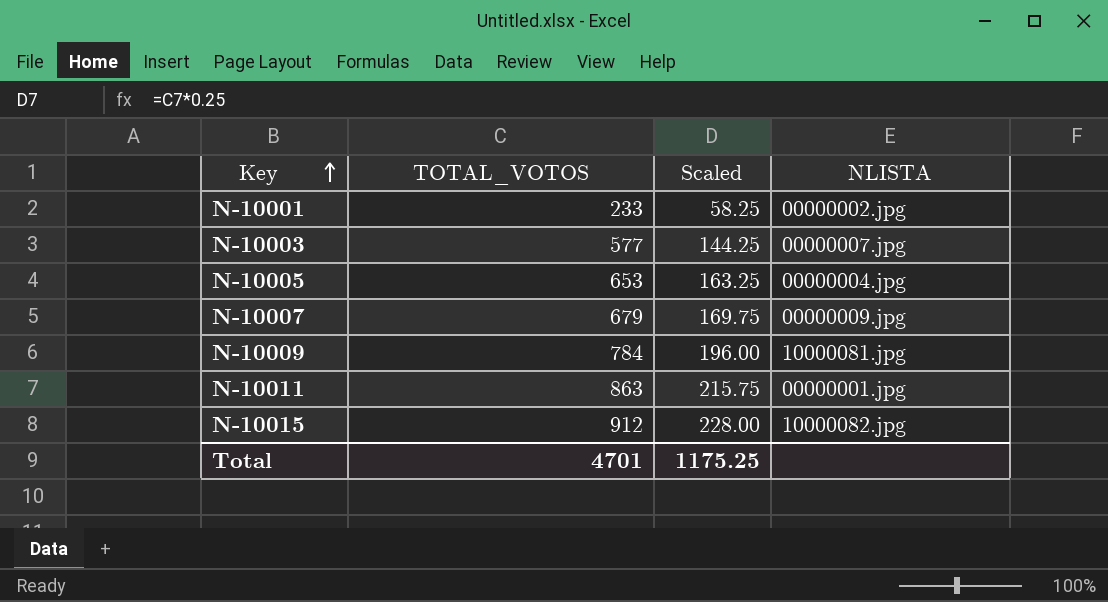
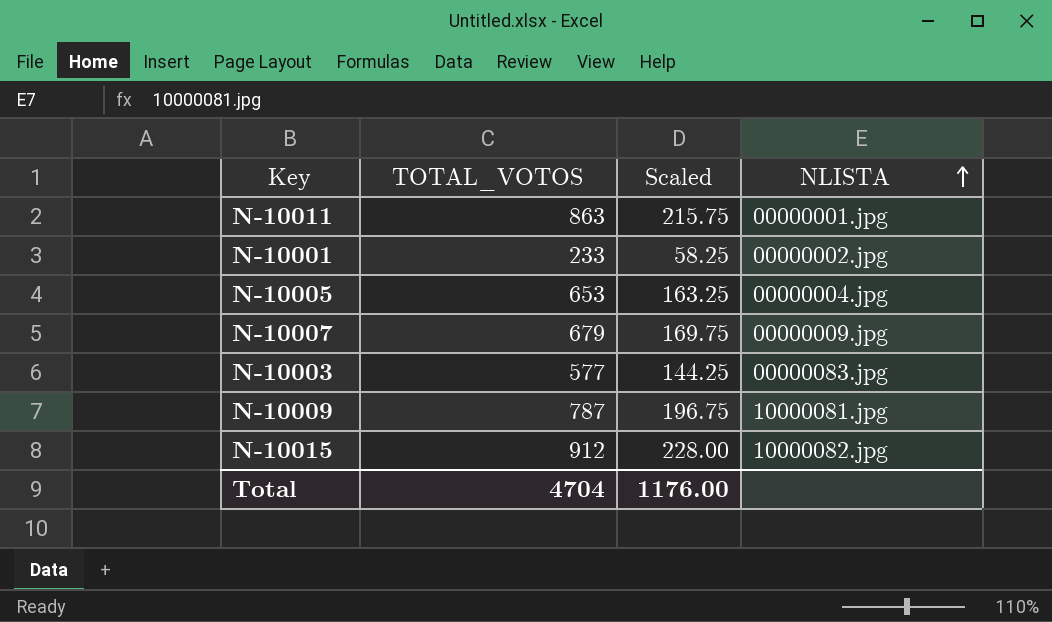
row order: Key ascending -> NLISTA ascending
N-10003 | NLISTA: 00000007.jpg -> 00000083.jpg
N-10009 | TOTAL_VOTOS: 784 -> 787
N-10009 | Scaled: 196.00 -> 196.75
Total | TOTAL_VOTOS: 4701 -> 4704
Total | Scaled: 1175.25 -> 1176.00

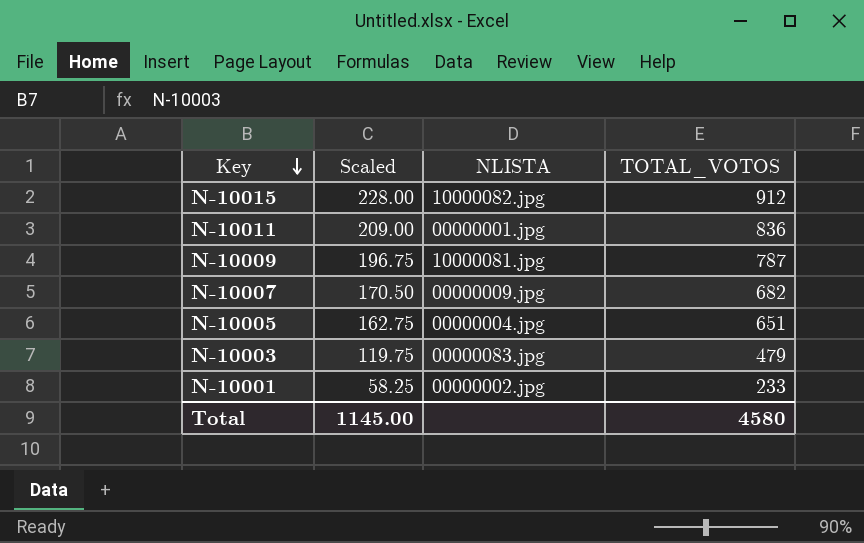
row order: NLISTA ascending -> Key descending
column TOTAL_VOTOS | position: 2 -> 4
N-10011 | Scaled: 215.75 -> 209.00
N-10011 | TOTAL_VOTOS: 863 -> 836
N-10007 | Scaled: 169.75 -> 170.50
N-10007 | TOTAL_VOTOS: 679 -> 682
N-10005 | Scaled: 163.25 -> 162.75
N-10005 | TOTAL_VOTOS: 653 -> 651
N-10003 | Scaled: 144.25 -> 119.75
N-10003 | TOTAL_VOTOS: 577 -> 479
Total | Scaled: 1176.00 -> 1145.00
Total | TOTAL_VOTOS: 4704 -> 4580

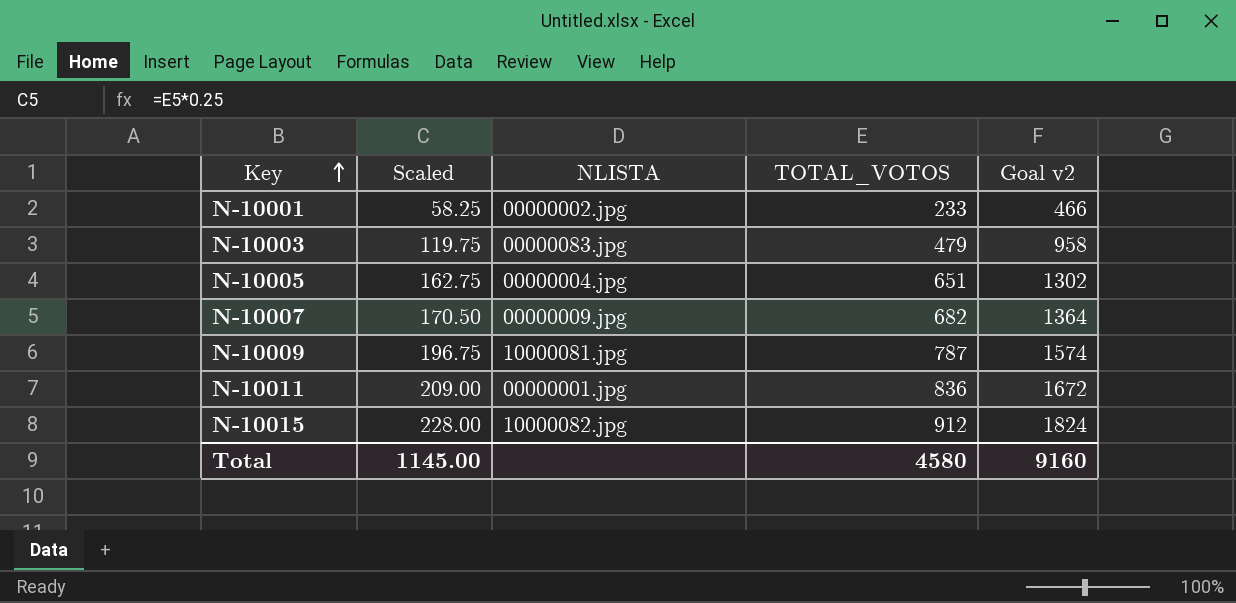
row order: Key descending -> Key ascending
column Goal v2 | formula: none -> [TOTAL_VOTOS] * 2

